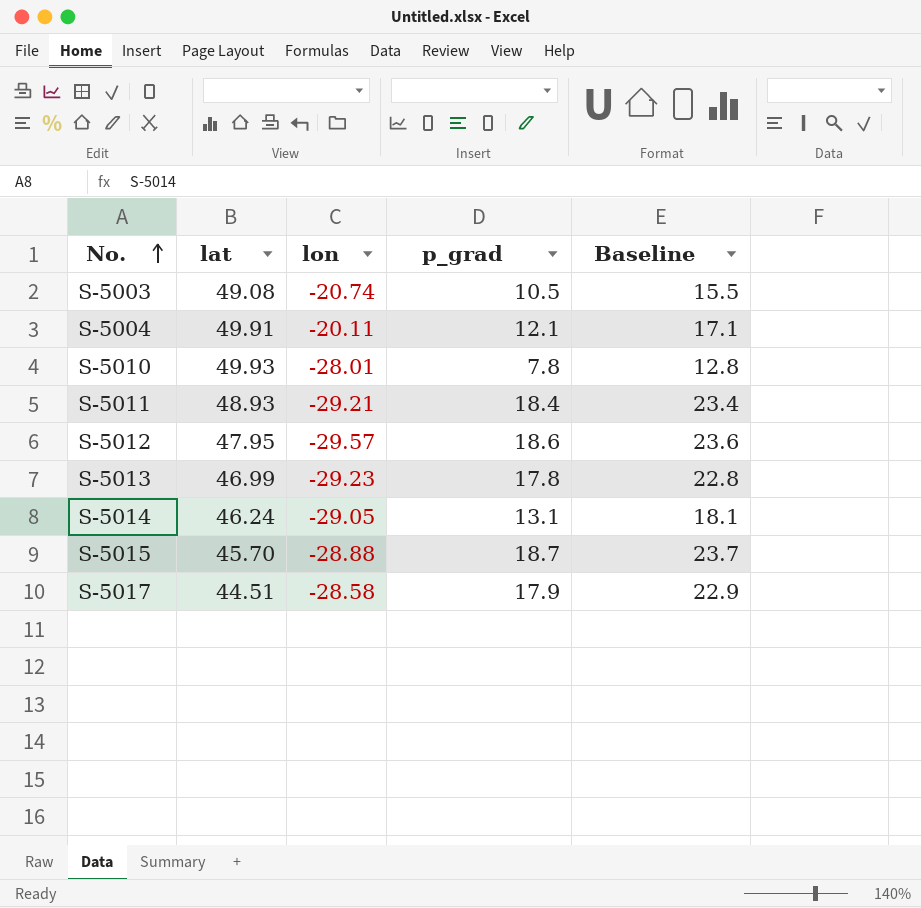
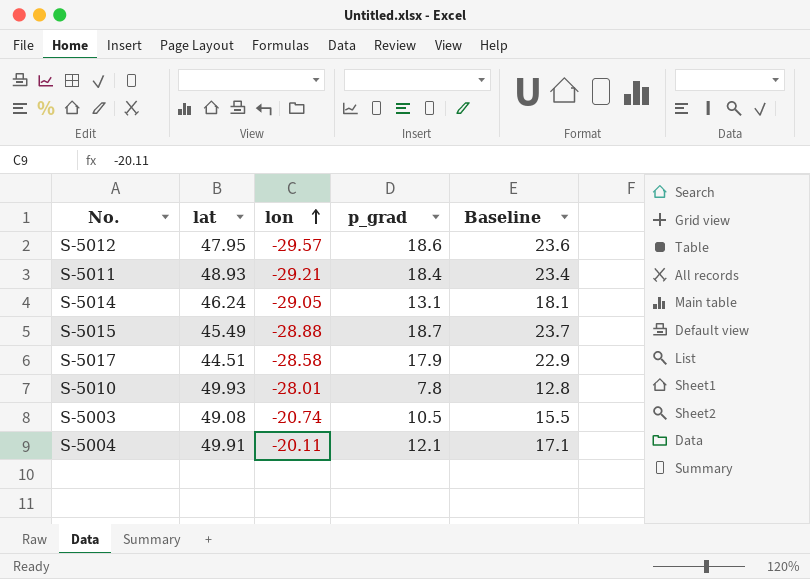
row order: No. ascending -> lon ascending
row S-5013: 46.99 | -29.23 | 17.8 | 22.8 -> none
S-5015 | lat: 45.70 -> 45.49

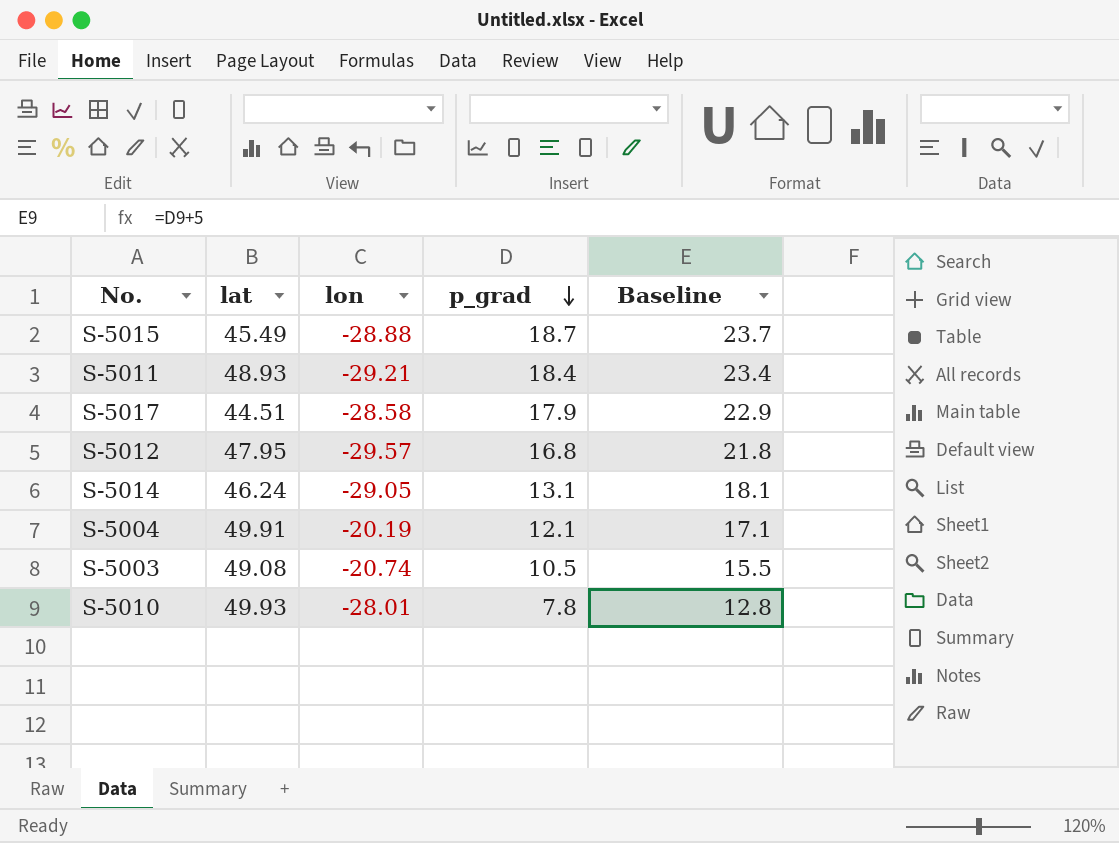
row order: lon ascending -> p_grad descending
S-5012 | p_grad: 18.6 -> 16.8
S-5012 | Baseline: 23.6 -> 21.8
S-5004 | lon: -20.11 -> -20.19

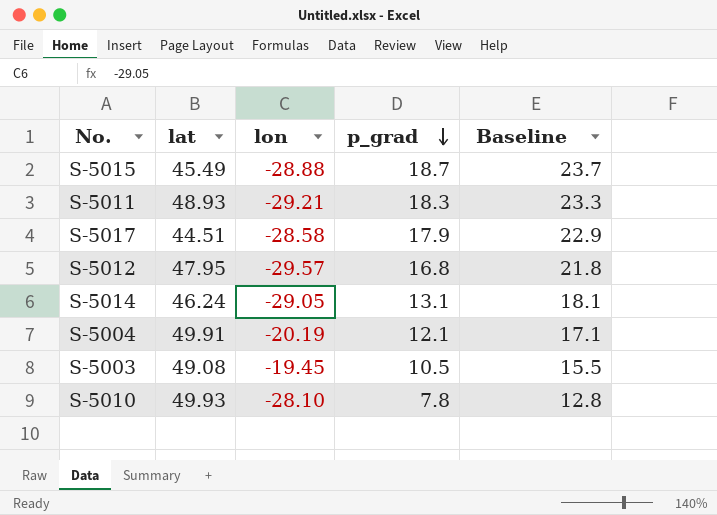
S-5011 | p_grad: 18.4 -> 18.3
S-5011 | Baseline: 23.4 -> 23.3
S-5003 | lon: -20.74 -> -19.45
S-5010 | lon: -28.01 -> -28.10

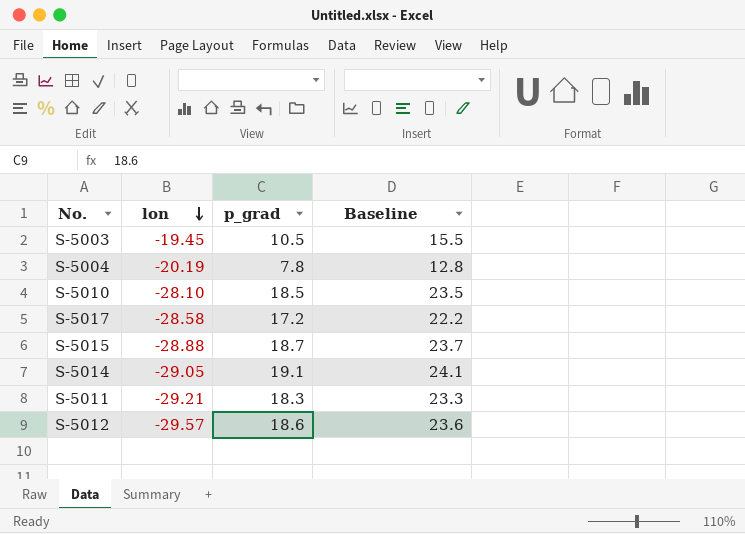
row order: p_grad descending -> lon descending
column lat | position: 2 -> none
S-5004 | p_grad: 12.1 -> 7.8
S-5004 | Baseline: 17.1 -> 12.8
S-5010 | p_grad: 7.8 -> 18.5
S-5010 | Baseline: 12.8 -> 23.5
S-5017 | p_grad: 17.9 -> 17.2
S-5017 | Baseline: 22.9 -> 22.2
S-5014 | p_grad: 13.1 -> 19.1
S-5014 | Baseline: 18.1 -> 24.1
S-5012 | p_grad: 16.8 -> 18.6
S-5012 | Baseline: 21.8 -> 23.6

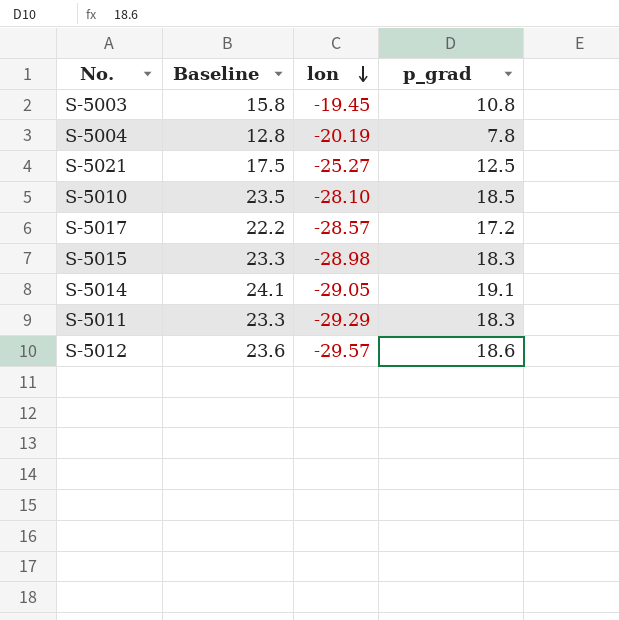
column Baseline | position: 4 -> 2
S-5003 | Baseline: 15.5 -> 15.8
S-5003 | p_grad: 10.5 -> 10.8
row S-5021: none -> 17.5 | -25.27 | 12.5
S-5017 | lon: -28.58 -> -28.57
S-5015 | Baseline: 23.7 -> 23.3
S-5015 | lon: -28.88 -> -28.98
S-5015 | p_grad: 18.7 -> 18.3
S-5011 | lon: -29.21 -> -29.29

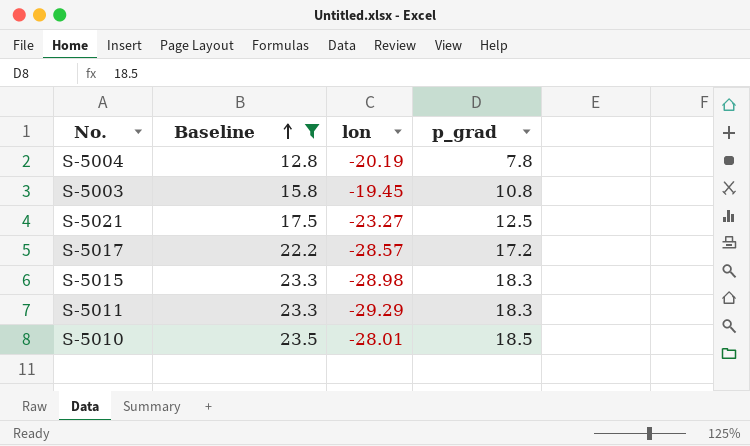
filter: none -> Baseline <= 23.5
row order: lon descending -> Baseline ascending
S-5021 | lon: -25.27 -> -23.27
S-5010 | lon: -28.10 -> -28.01

